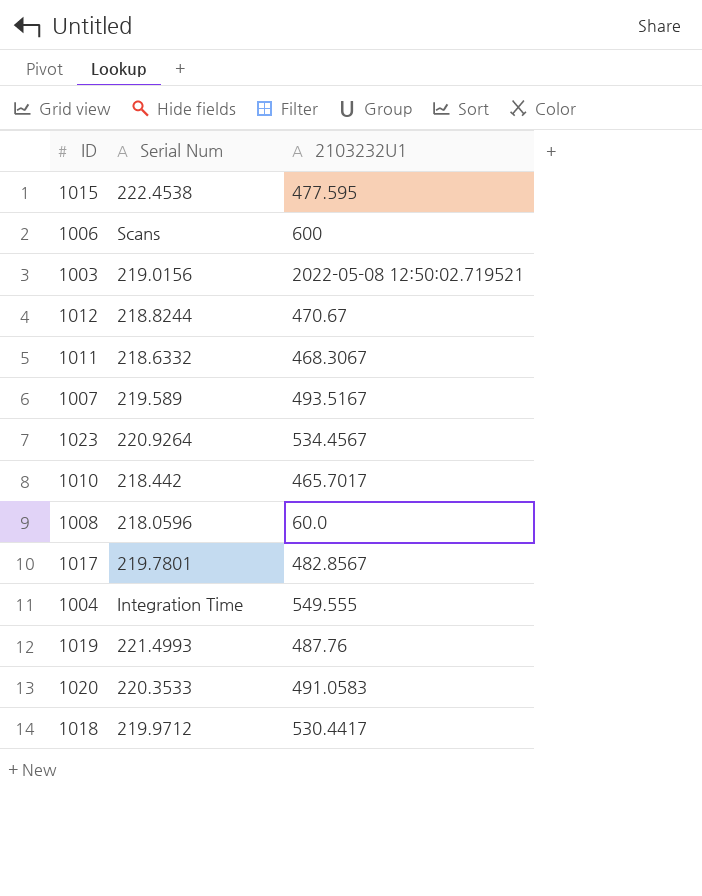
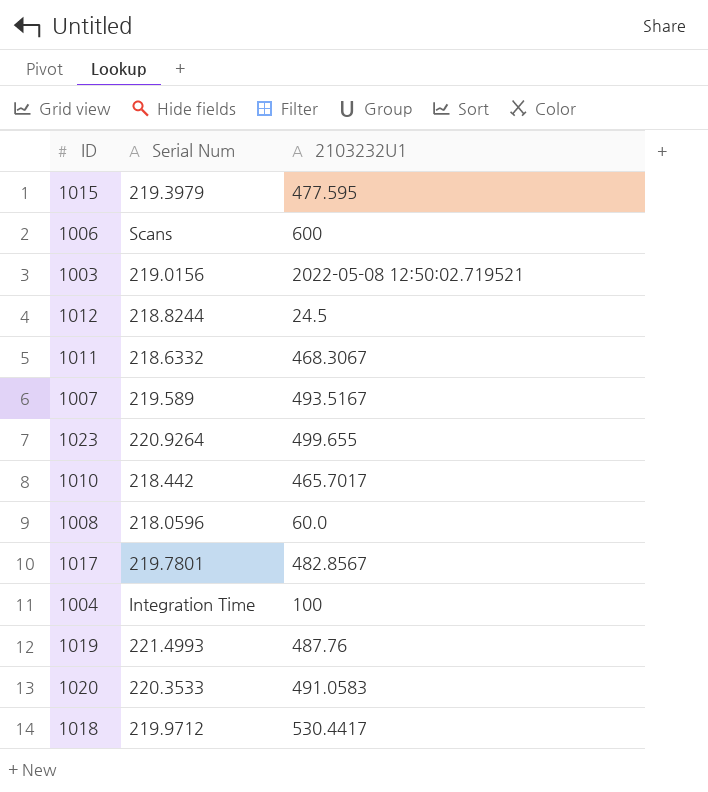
1015 | Serial Num: 222.4538 -> 219.3979
1012 | 2103232U1: 470.67 -> 24.5
1023 | 2103232U1: 534.4567 -> 499.655
1004 | 2103232U1: 549.555 -> 100

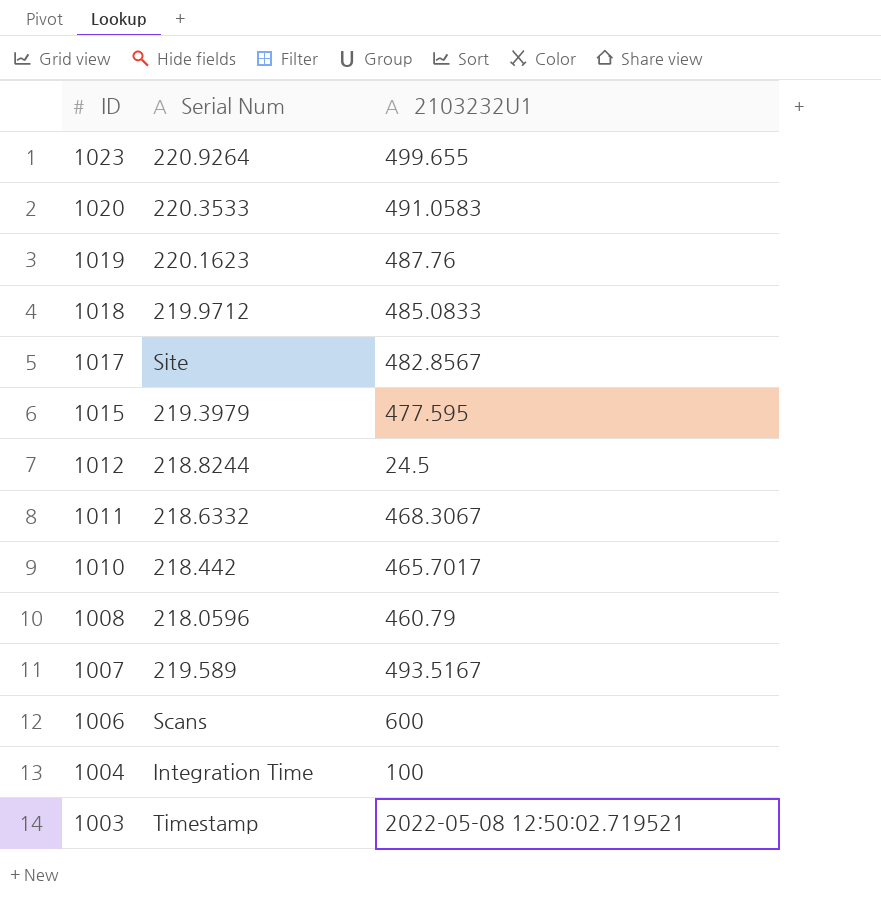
row order: none -> ID descending
1019 | Serial Num: 221.4993 -> 220.1623
1018 | 2103232U1: 530.4417 -> 485.0833
1017 | Serial Num: 219.7801 -> Site
1008 | 2103232U1: 60.0 -> 460.79
1003 | Serial Num: 219.0156 -> Timestamp

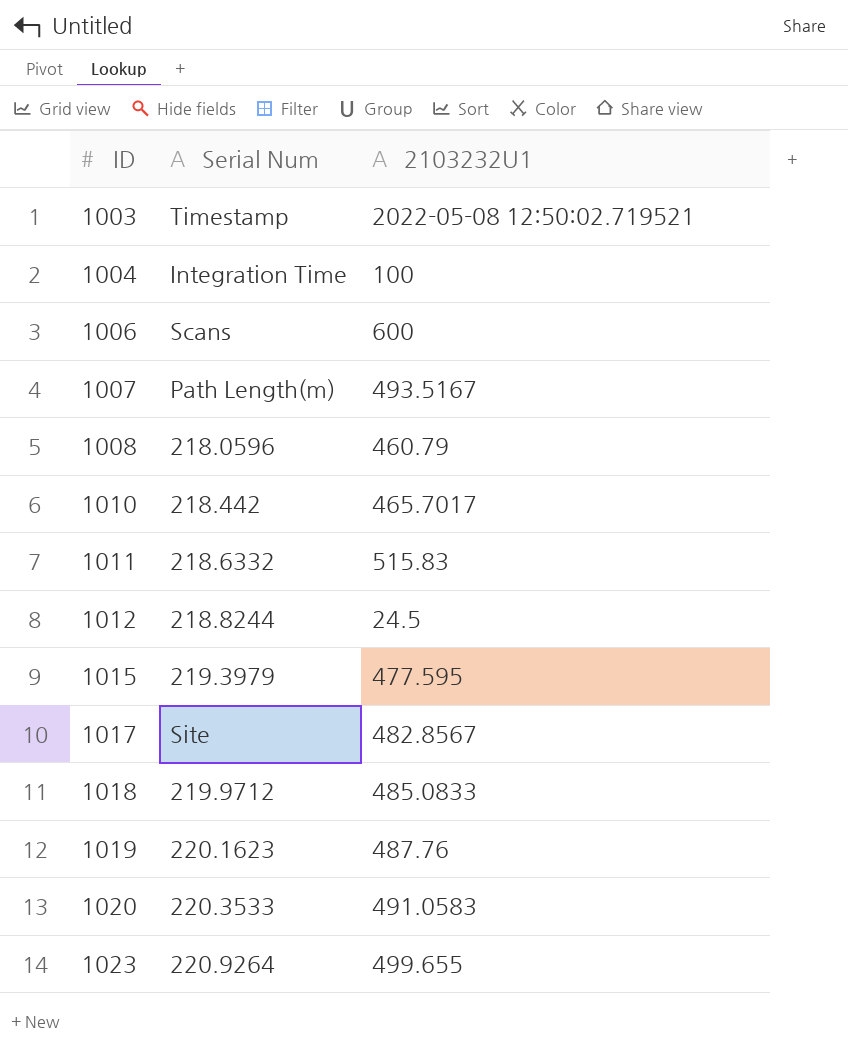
row order: ID descending -> ID ascending
1007 | Serial Num: 219.589 -> Path Length(m)
1011 | 2103232U1: 468.3067 -> 515.83

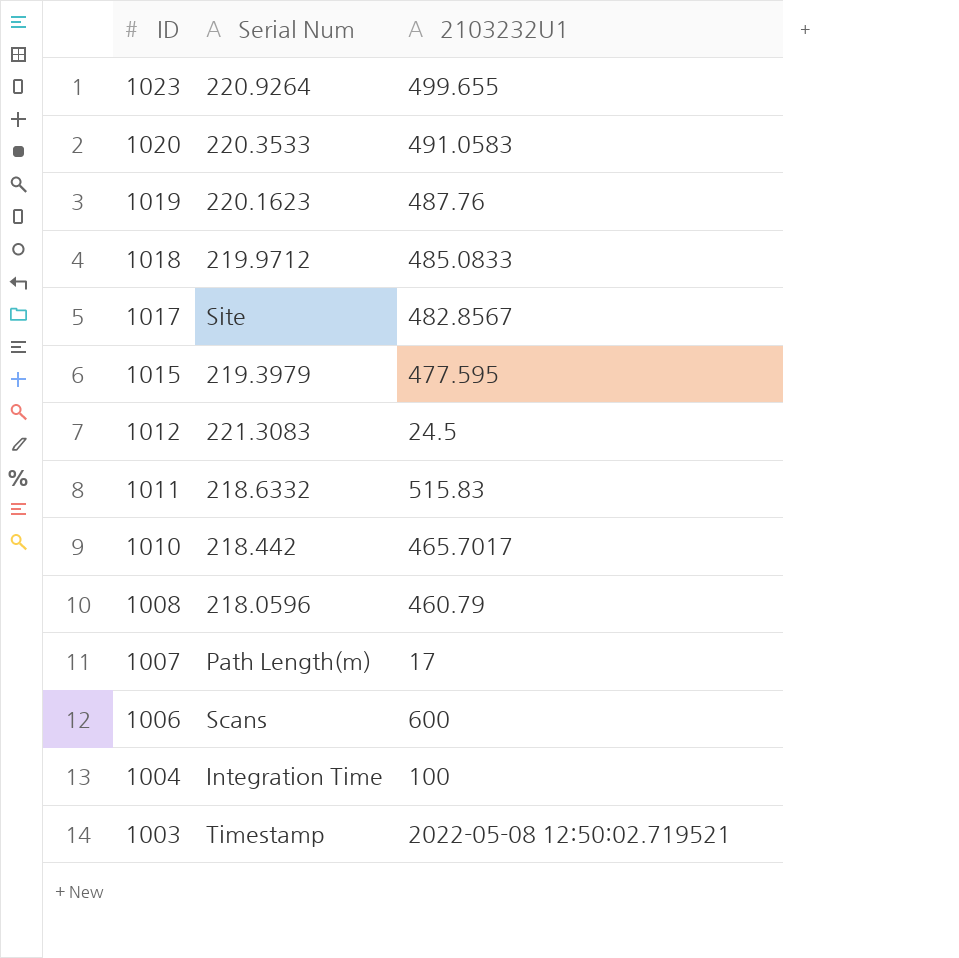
row order: ID ascending -> ID descending
1012 | Serial Num: 218.8244 -> 221.3083
1007 | 2103232U1: 493.5167 -> 17

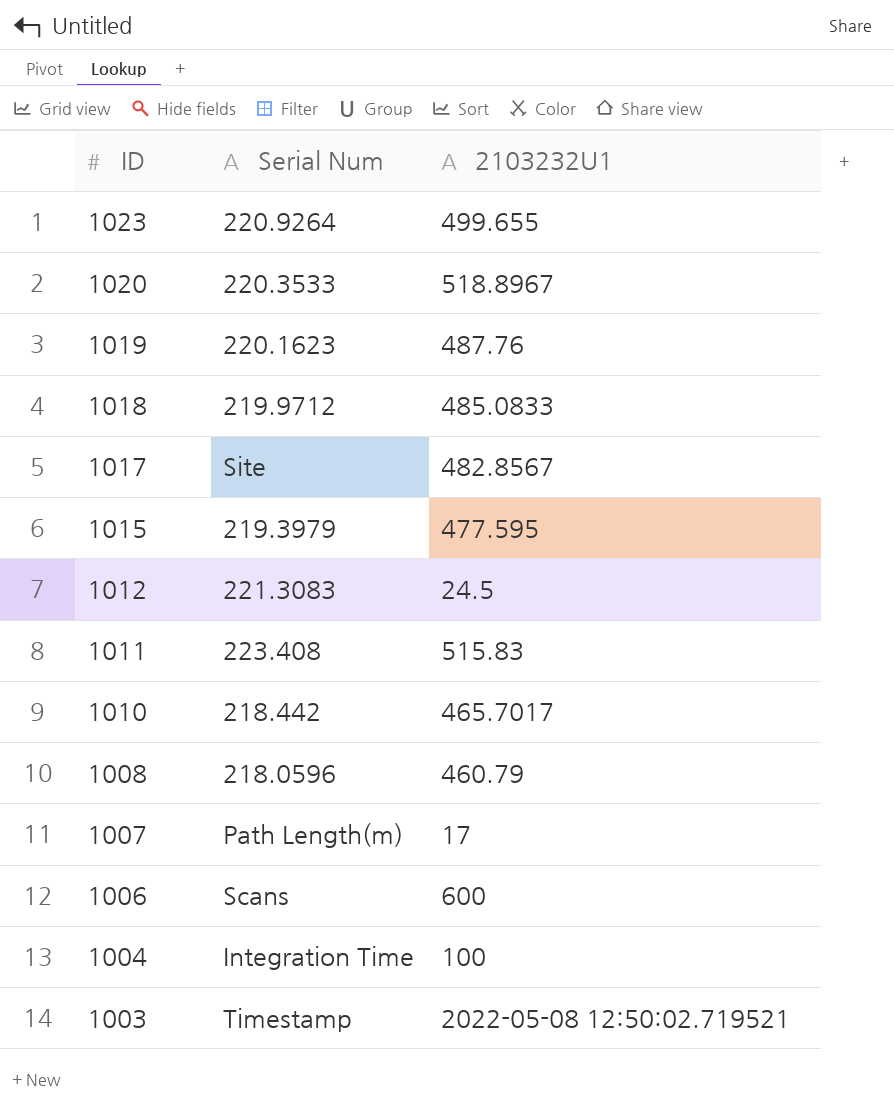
1020 | 2103232U1: 491.0583 -> 518.8967
1011 | Serial Num: 218.6332 -> 223.408

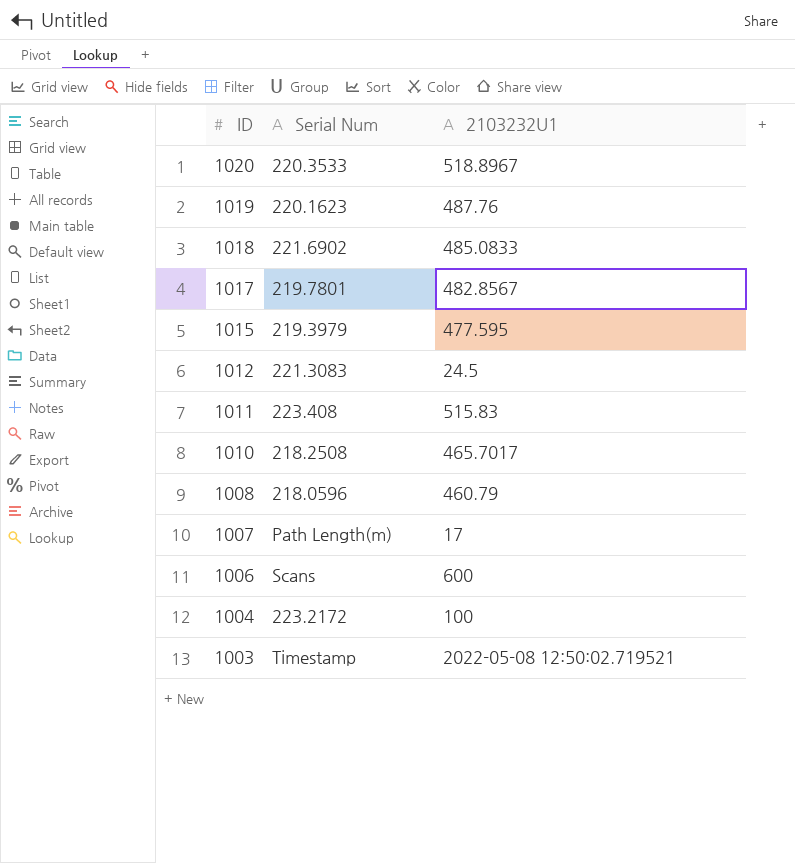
row 1023: 220.9264 | 499.655 -> none
1018 | Serial Num: 219.9712 -> 221.6902
1017 | Serial Num: Site -> 219.7801
1010 | Serial Num: 218.442 -> 218.2508
1004 | Serial Num: Integration Time -> 223.2172

